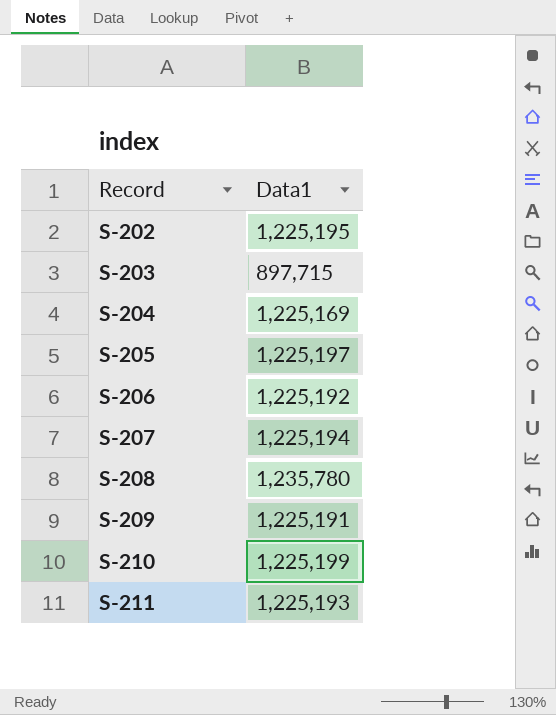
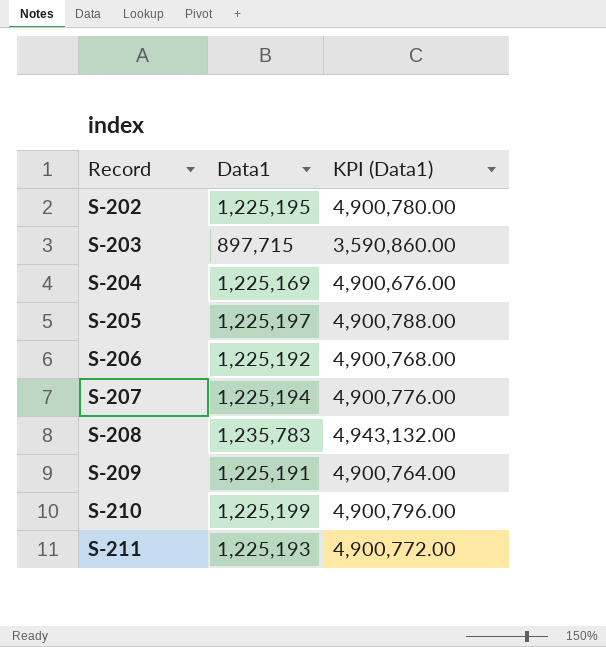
column KPI (Data1) | formula: none -> [Data1] * 4
S-208 | Data1: 1,235,780 -> 1,235,783

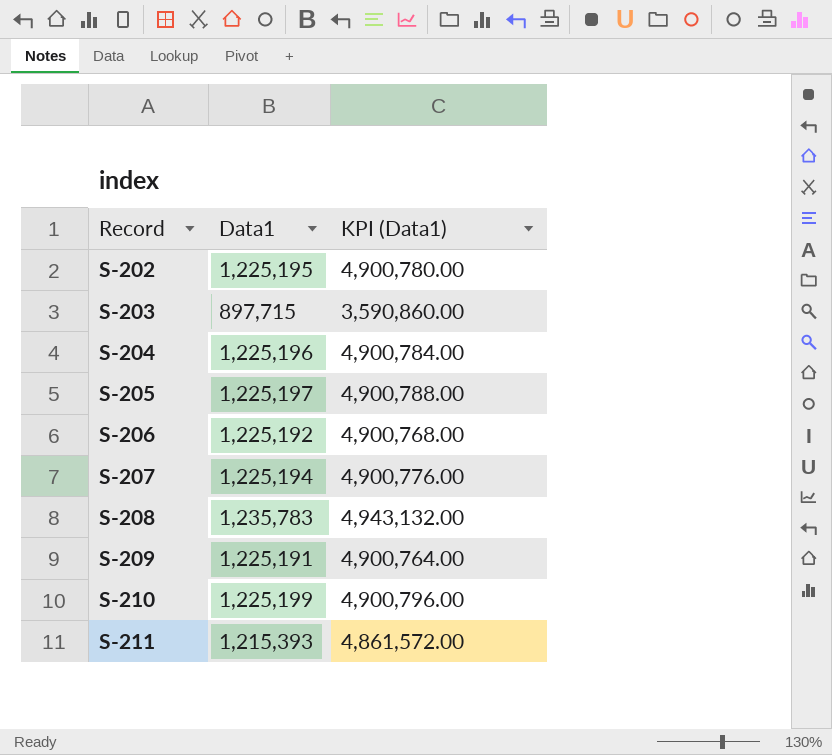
S-204 | Data1: 1,225,169 -> 1,225,196
S-204 | KPI (Data1): 4,900,676.00 -> 4,900,784.00
S-211 | Data1: 1,225,193 -> 1,215,393
S-211 | KPI (Data1): 4,900,772.00 -> 4,861,572.00

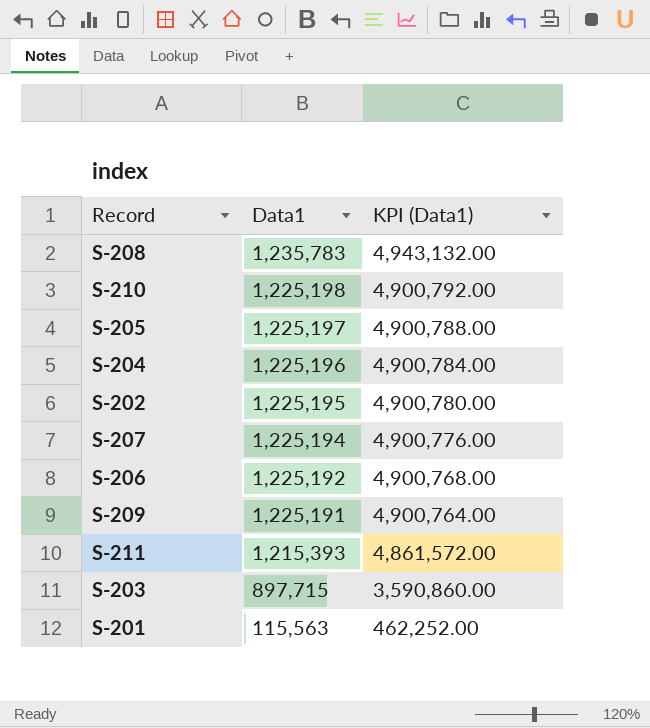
row order: Record ascending -> Data1 descending
S-210 | Data1: 1,225,199 -> 1,225,198
S-210 | KPI (Data1): 4,900,796.00 -> 4,900,792.00
row S-201: none -> 115,563 | 462,252.00

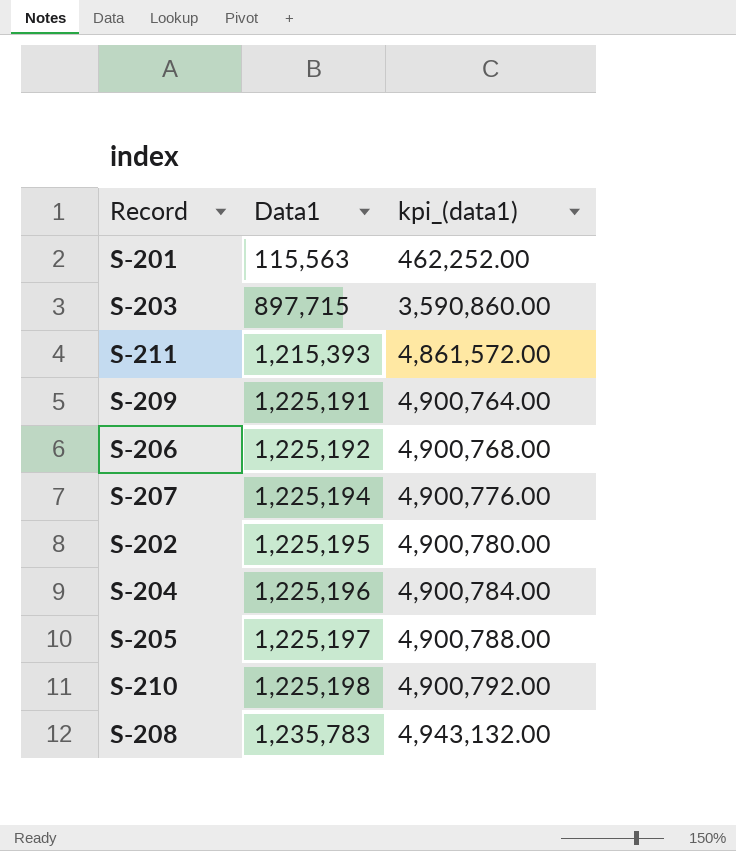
row order: Data1 descending -> Data1 ascending
column name: KPI (Data1) -> kpi_(data1)

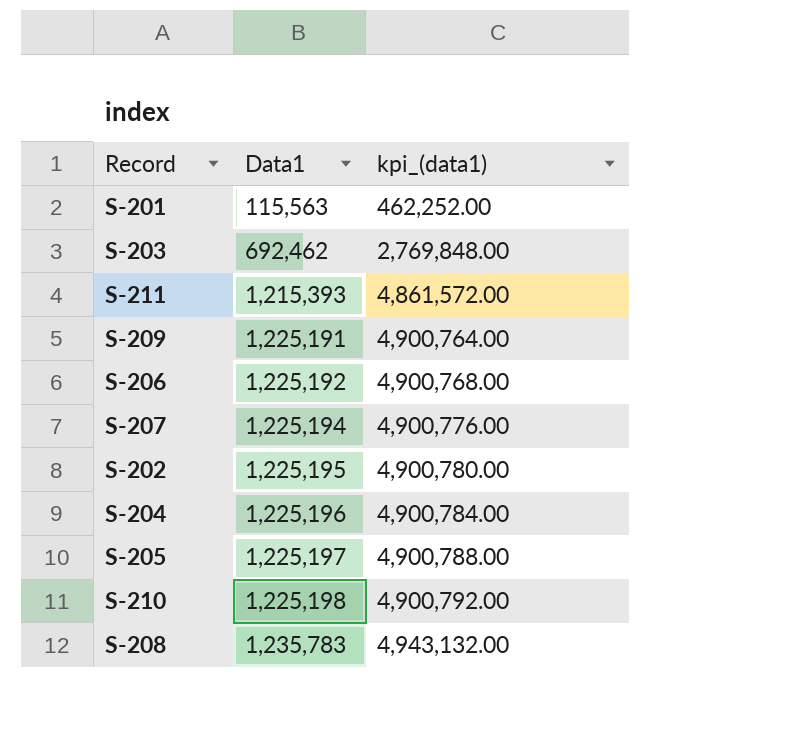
S-203 | Data1: 897,715 -> 692,462
S-203 | kpi_(data1): 3,590,860.00 -> 2,769,848.00

